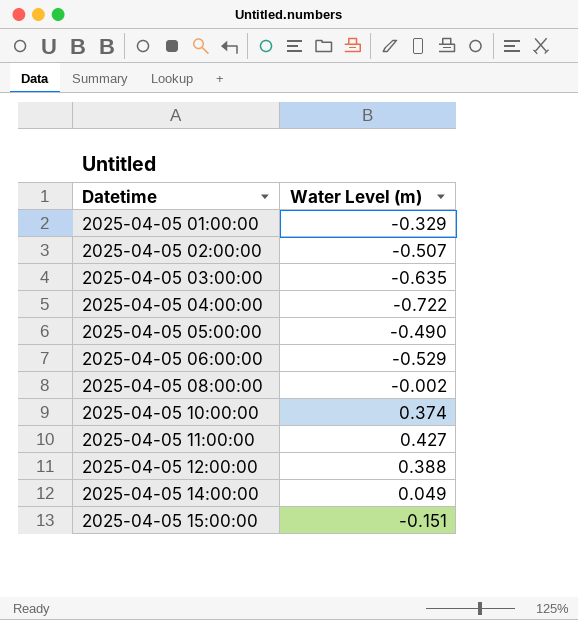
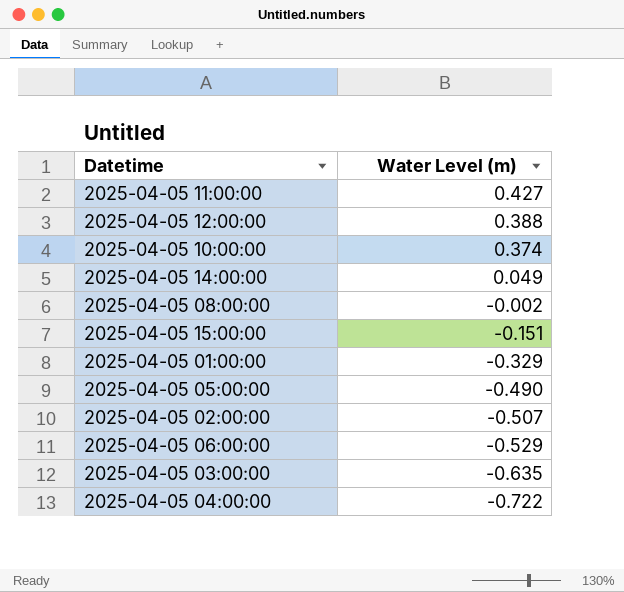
row order: Datetime ascending -> Water Level (m) descending

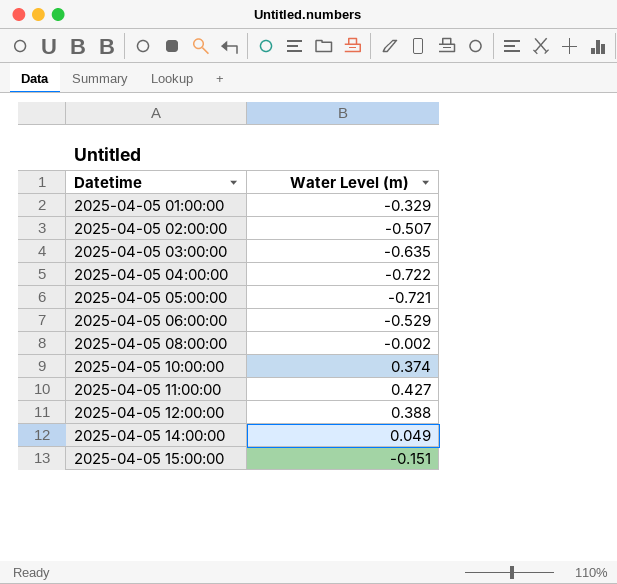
row order: Water Level (m) descending -> Datetime ascending
2025-04-05 05:00:00 | Water Level (m): -0.490 -> -0.721

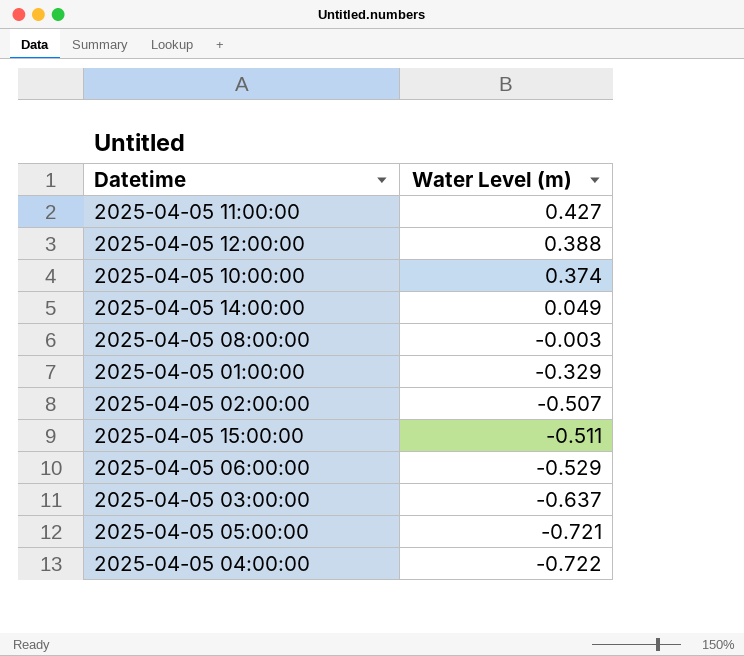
row order: Datetime ascending -> Water Level (m) descending
2025-04-05 08:00:00 | Water Level (m): -0.002 -> -0.003
2025-04-05 15:00:00 | Water Level (m): -0.151 -> -0.511
2025-04-05 03:00:00 | Water Level (m): -0.635 -> -0.637

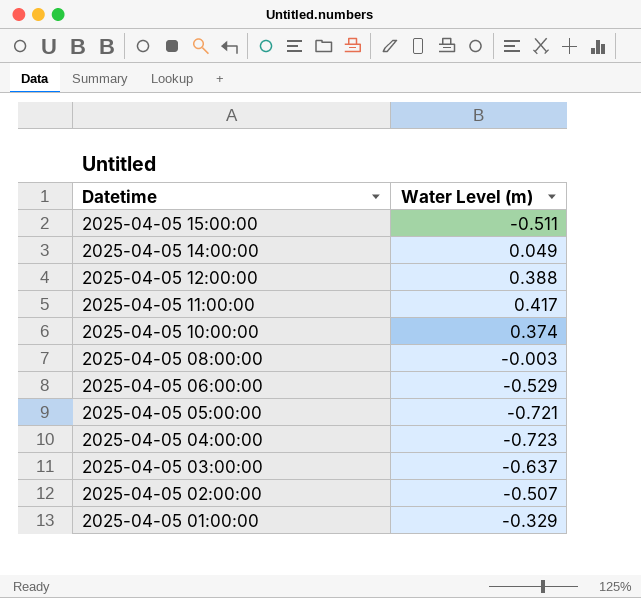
row order: Water Level (m) descending -> Datetime descending
2025-04-05 11:00:00 | Water Level (m): 0.427 -> 0.417
2025-04-05 04:00:00 | Water Level (m): -0.722 -> -0.723

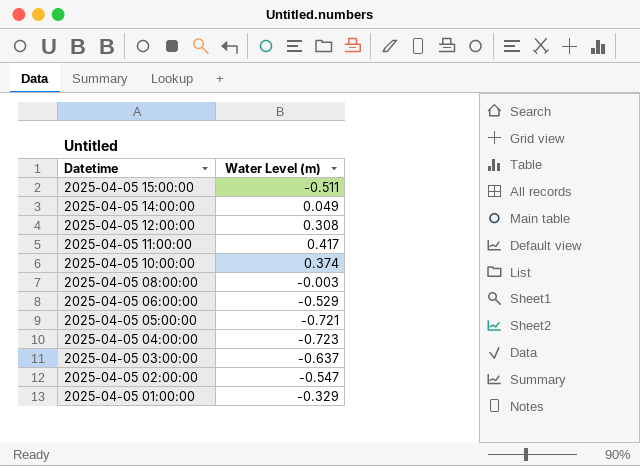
2025-04-05 12:00:00 | Water Level (m): 0.388 -> 0.308
2025-04-05 02:00:00 | Water Level (m): -0.507 -> -0.547

